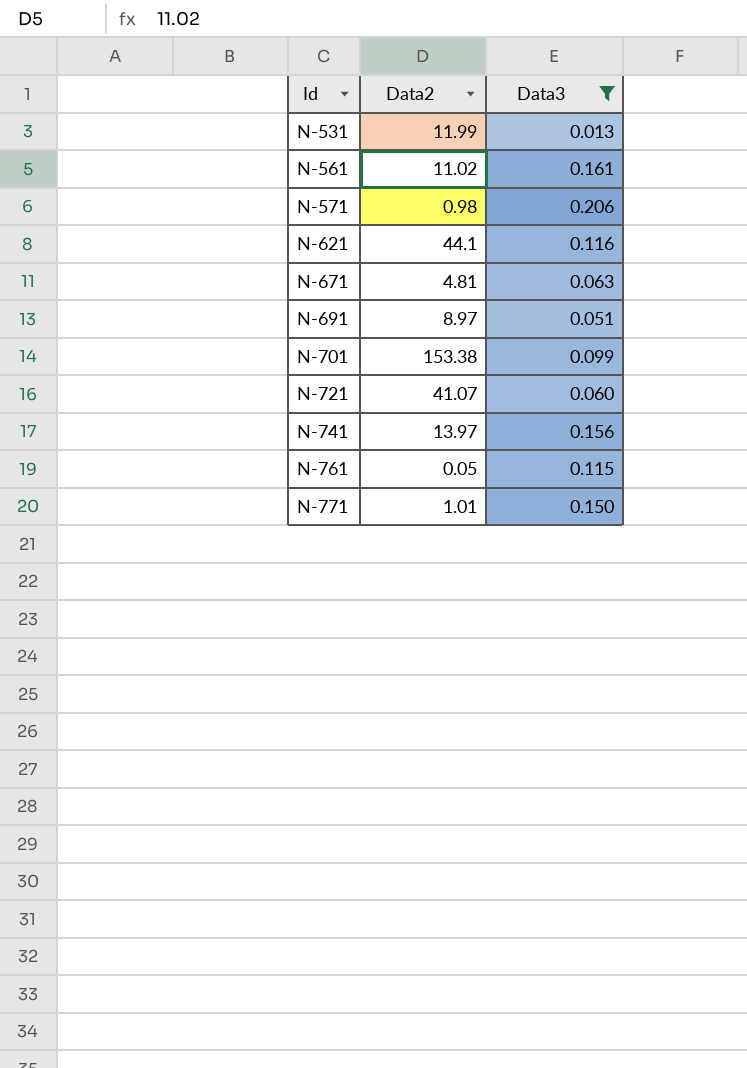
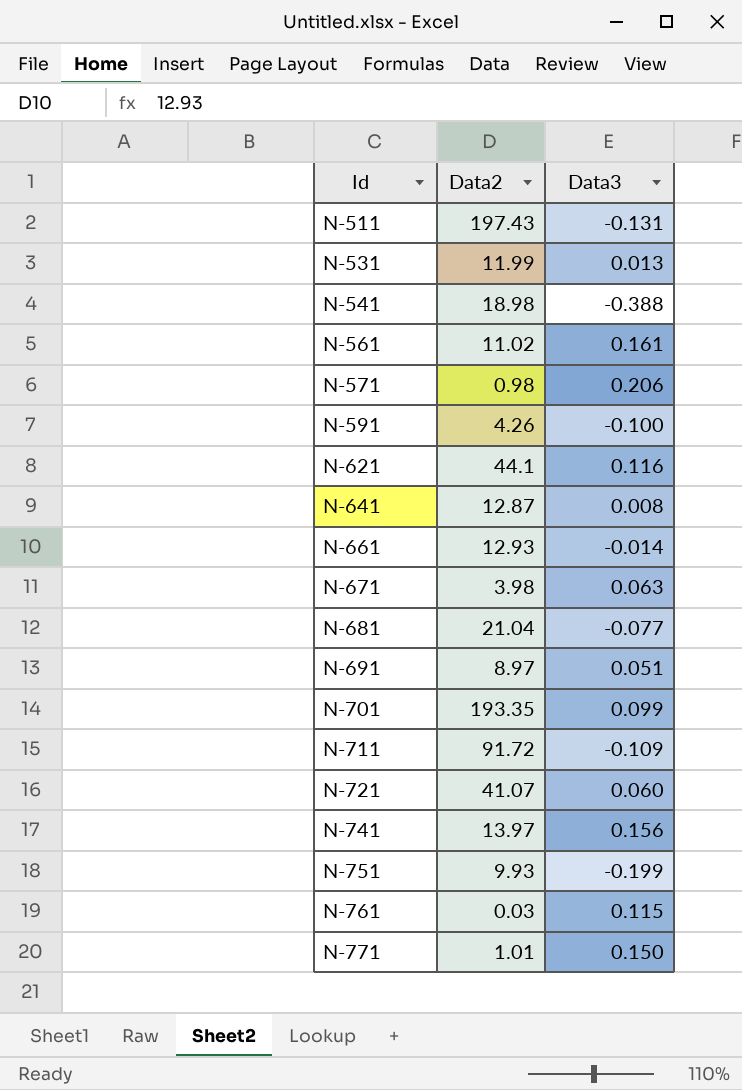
filter: Data3 >= 0.013 -> none
N-671 | Data2: 4.81 -> 3.98
N-701 | Data2: 153.38 -> 193.35
N-761 | Data2: 0.05 -> 0.03

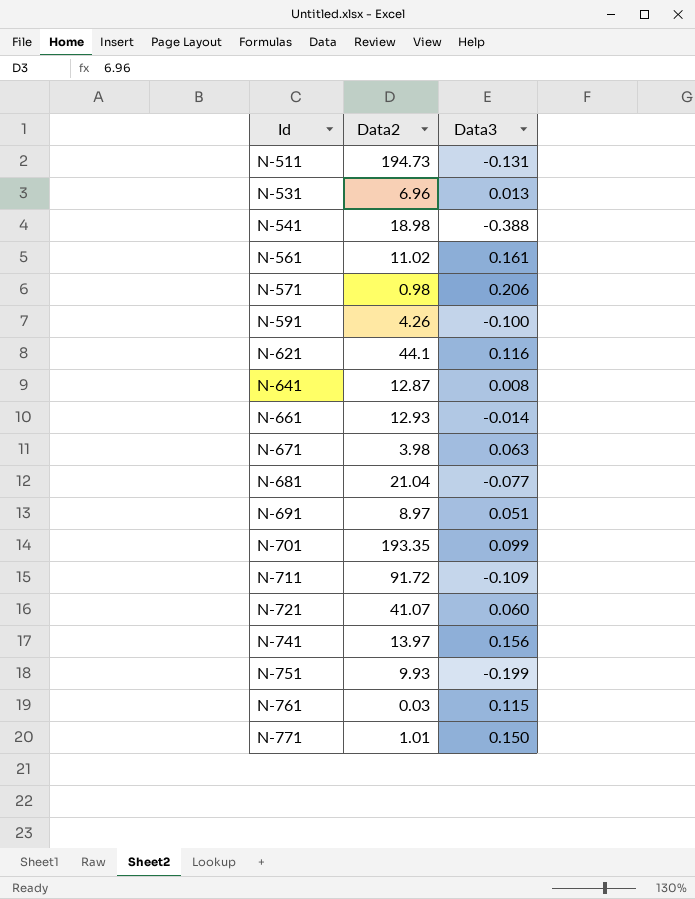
N-511 | Data2: 197.43 -> 194.73
N-531 | Data2: 11.99 -> 6.96

